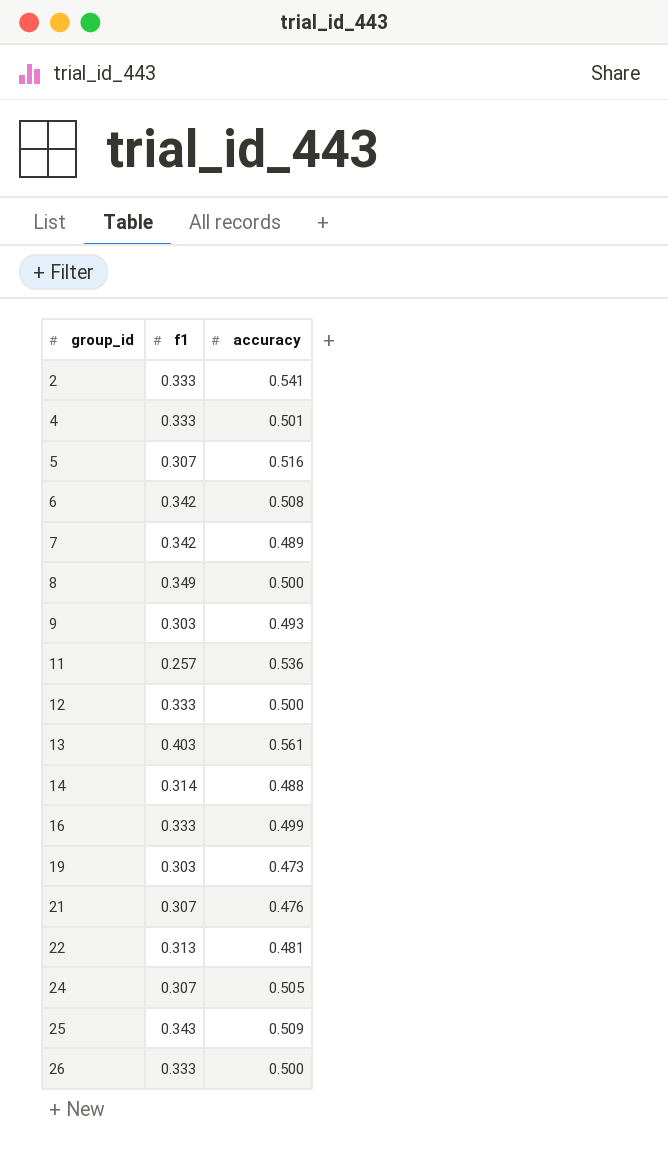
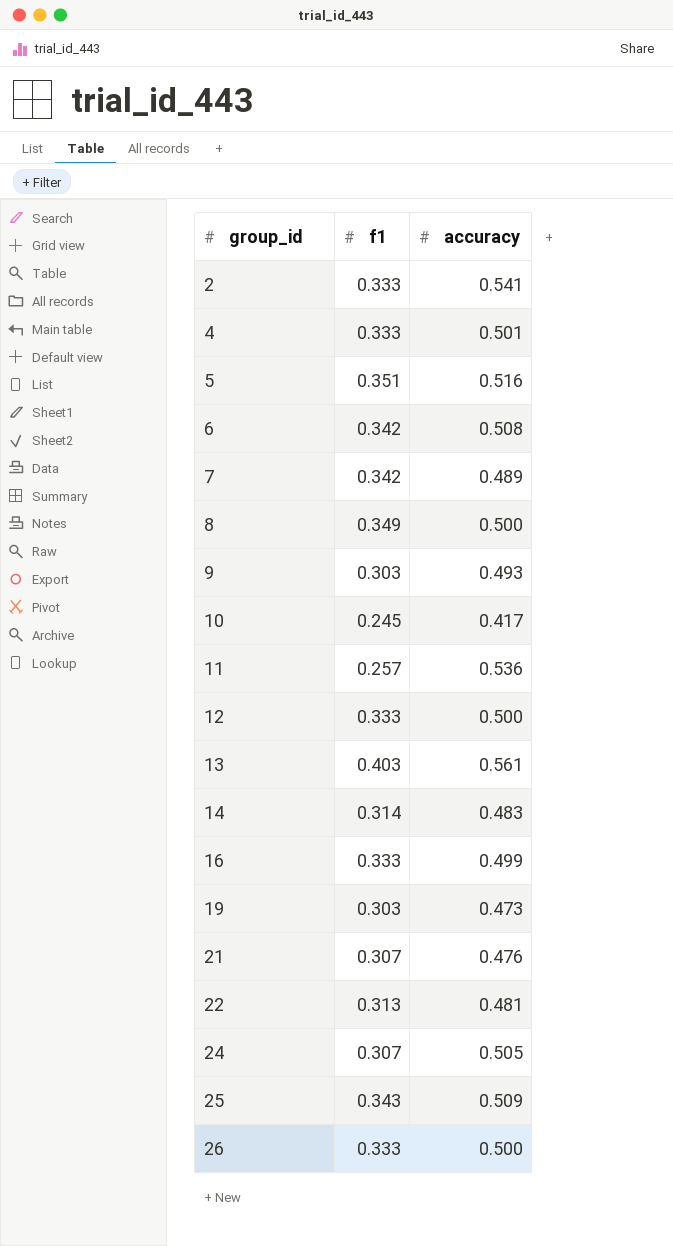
5 | f1: 0.307 -> 0.351
row 10: none -> 0.245 | 0.417
14 | accuracy: 0.488 -> 0.483

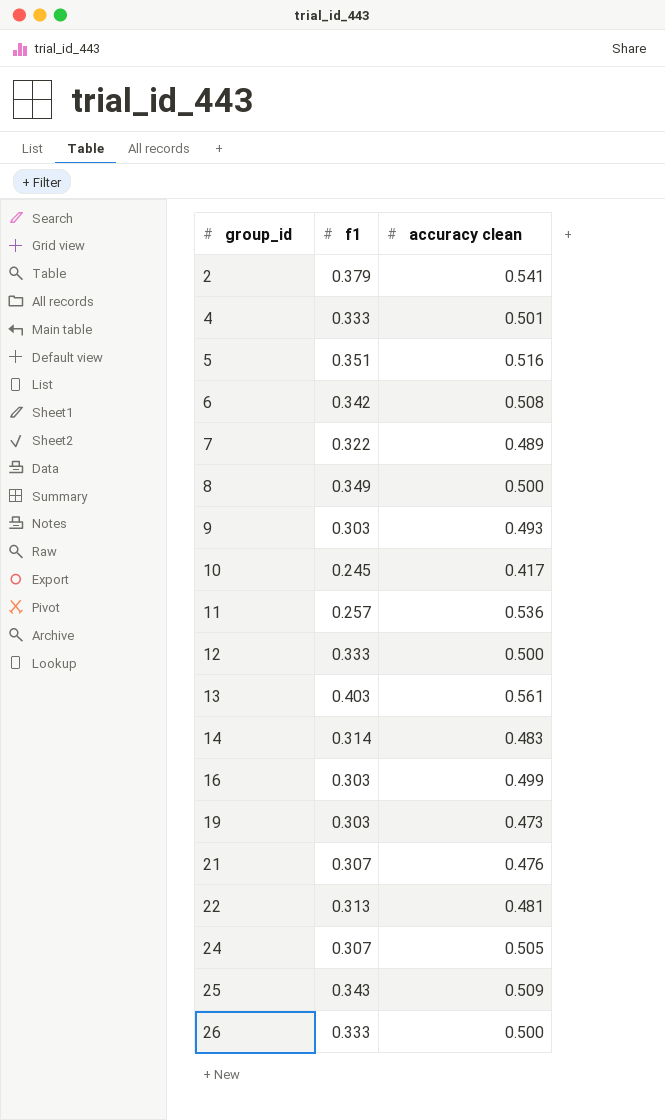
column name: accuracy -> accuracy clean
2 | f1: 0.333 -> 0.379
7 | f1: 0.342 -> 0.322
16 | f1: 0.333 -> 0.303

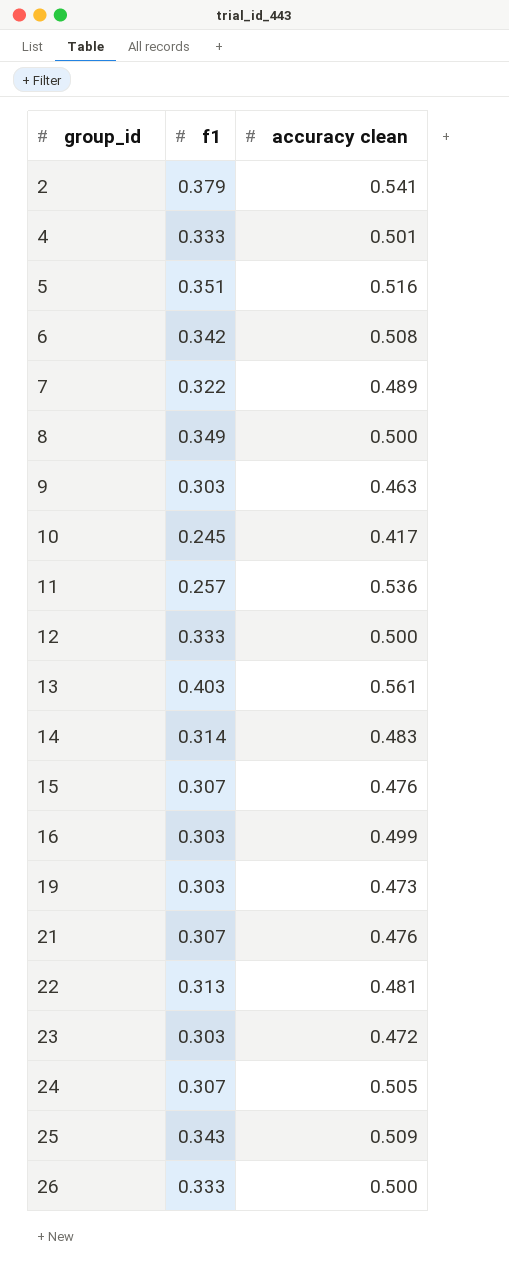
9 | accuracy clean: 0.493 -> 0.463
row 15: none -> 0.307 | 0.476
row 23: none -> 0.303 | 0.472

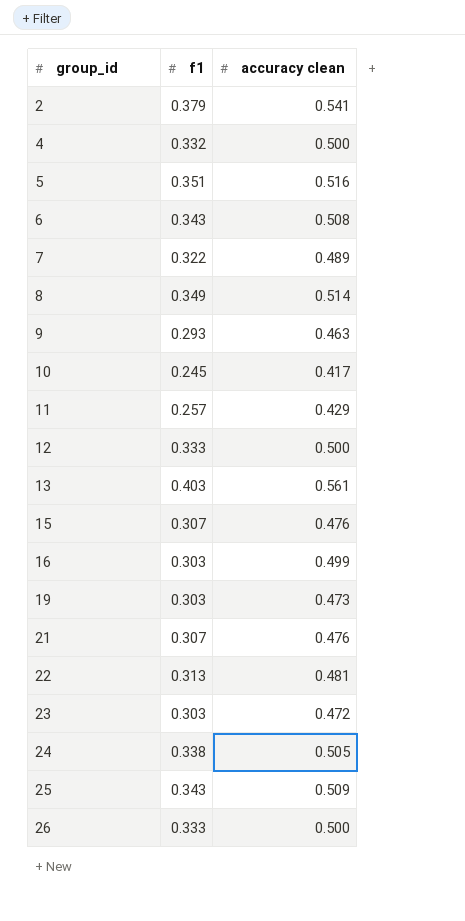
row 14: 0.314 | 0.483 -> none
4 | f1: 0.333 -> 0.332
4 | accuracy clean: 0.501 -> 0.500
6 | f1: 0.342 -> 0.343
8 | accuracy clean: 0.500 -> 0.514
9 | f1: 0.303 -> 0.293
11 | accuracy clean: 0.536 -> 0.429
24 | f1: 0.307 -> 0.338

